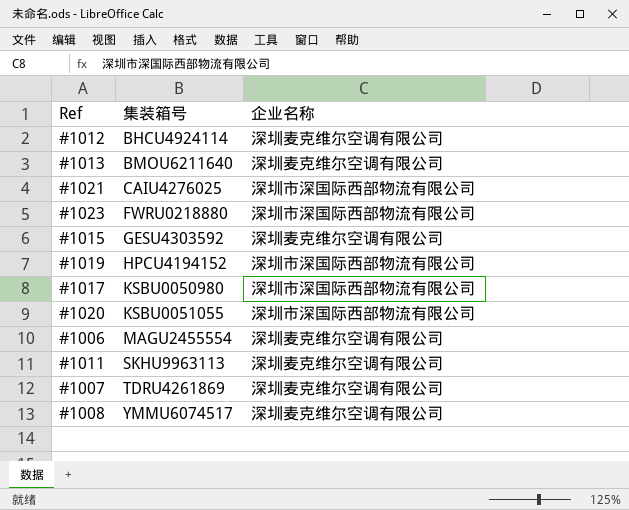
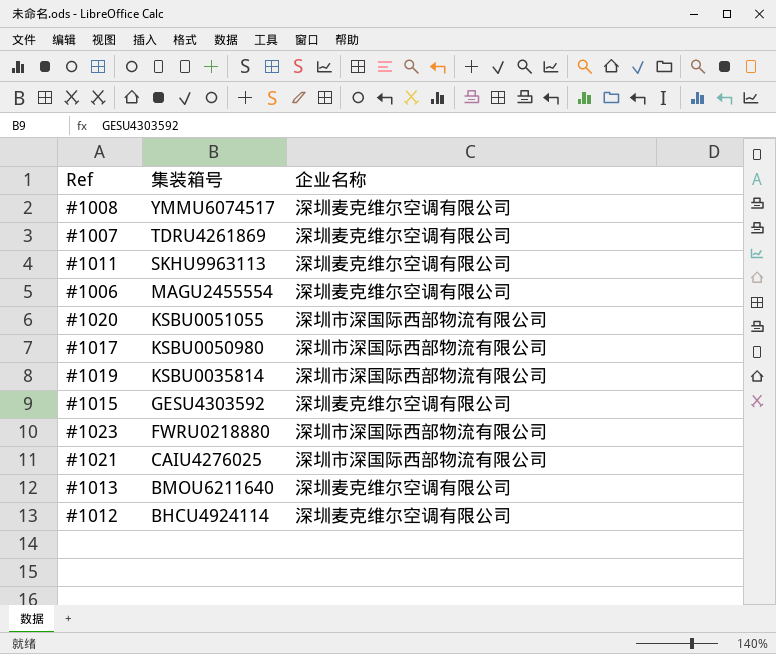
row order: 集装箱号 ascending -> 集装箱号 descending
#1019 | 集装箱号: HPCU4194152 -> KSBU0035814

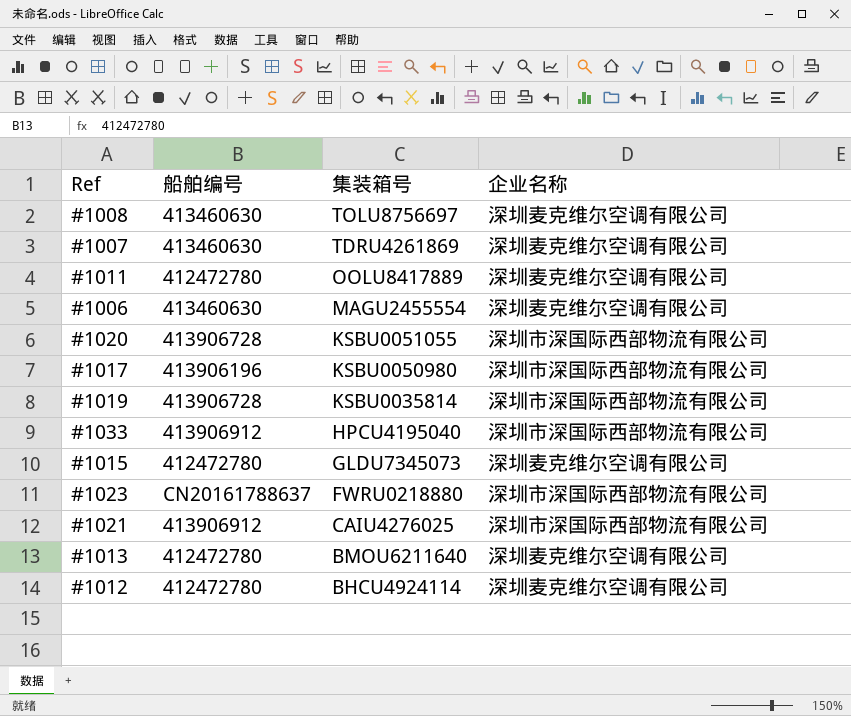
column 船舶编号 | position: none -> 2
#1008 | 集装箱号: YMMU6074517 -> TOLU8756697
#1011 | 集装箱号: SKHU9963113 -> OOLU8417889
row #1033: none -> 413906912 | HPCU4195040 | 深圳市深国际西部物流有限公司
#1015 | 集装箱号: GESU4303592 -> GLDU7345073

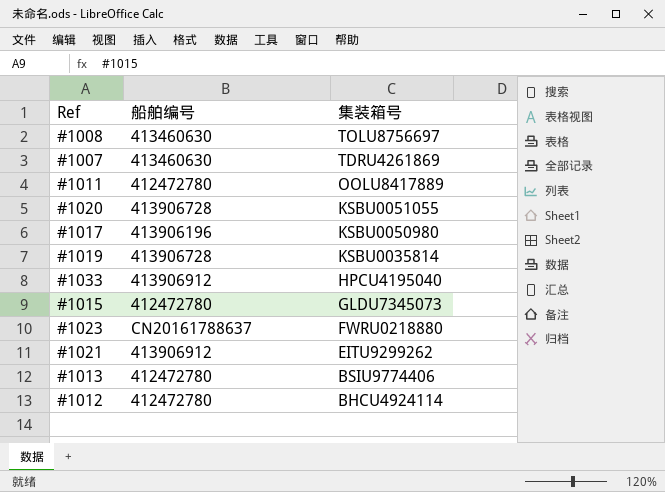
column 企业名称 | position: 4 -> none
row #1006: 413460630 | MAGU2455554 | 深圳麦克维尔空调有限公司 -> none
#1021 | 集装箱号: CAIU4276025 -> EITU9299262
#1013 | 集装箱号: BMOU6211640 -> BSIU9774406

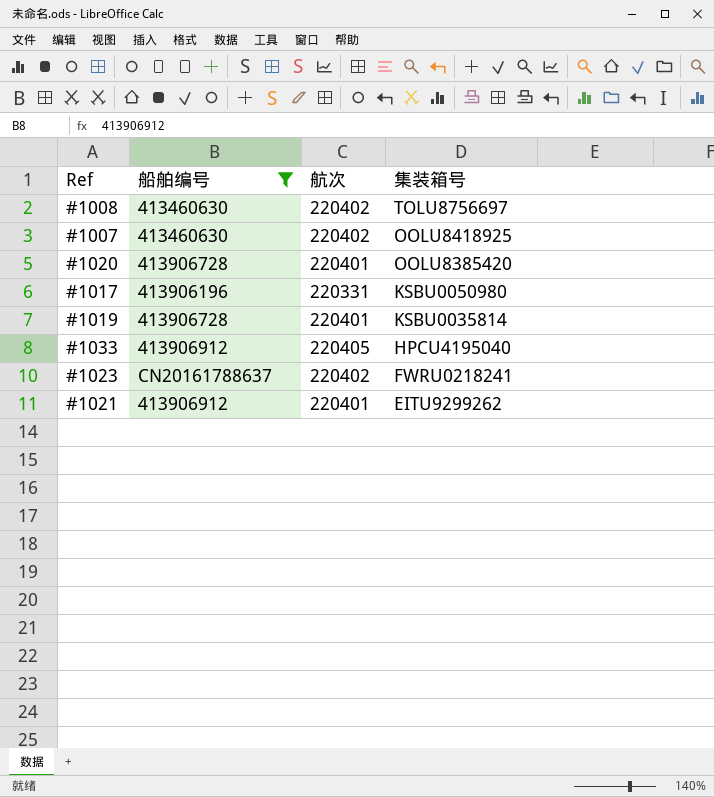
filter: none -> 船舶编号 != 412472780
column 航次 | position: none -> 3
#1007 | 集装箱号: TDRU4261869 -> OOLU8418925
#1020 | 集装箱号: KSBU0051055 -> OOLU8385420
#1023 | 集装箱号: FWRU0218880 -> FWRU0218241

